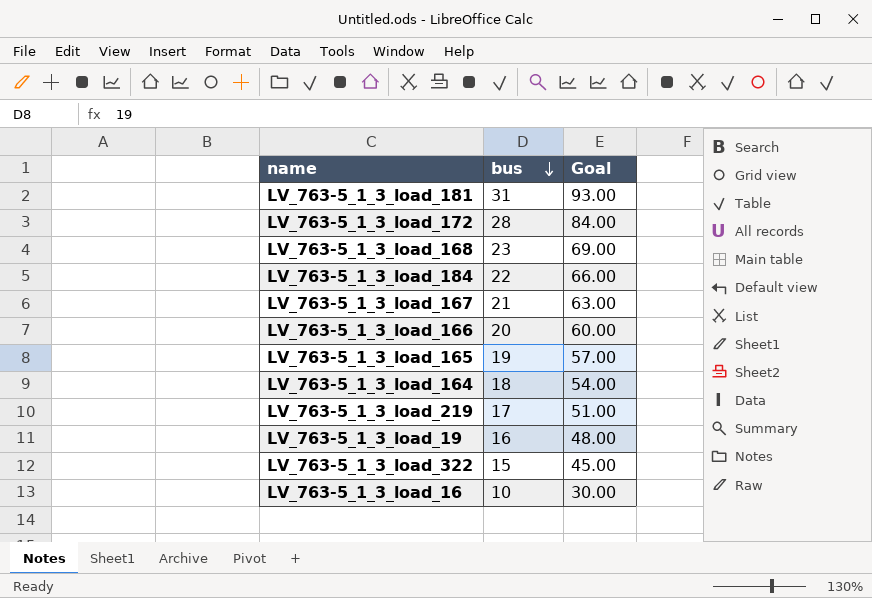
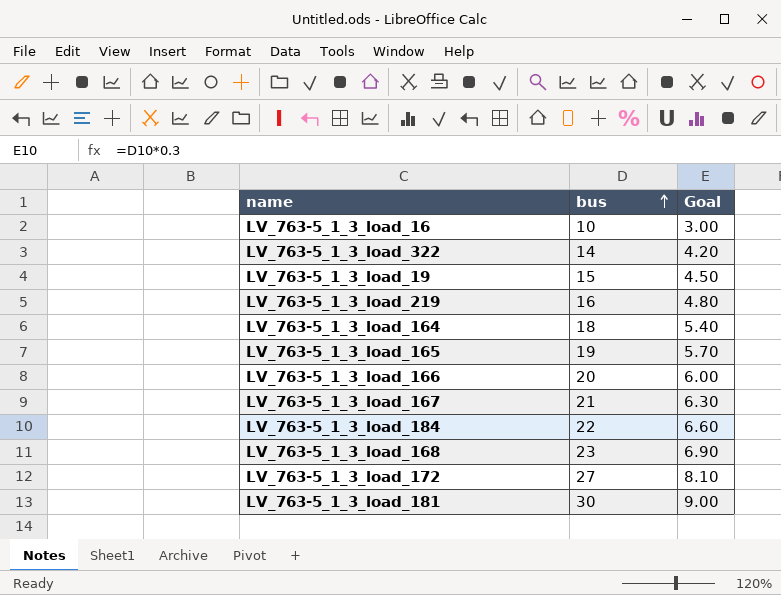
row order: bus descending -> bus ascending
column Goal | formula: [bus] * 3 -> [bus] * 0.3
LV_763-5_1_3_load_322 | bus: 15 -> 14
LV_763-5_1_3_load_19 | bus: 16 -> 15
LV_763-5_1_3_load_219 | bus: 17 -> 16
LV_763-5_1_3_load_172 | bus: 28 -> 27
LV_763-5_1_3_load_181 | bus: 31 -> 30

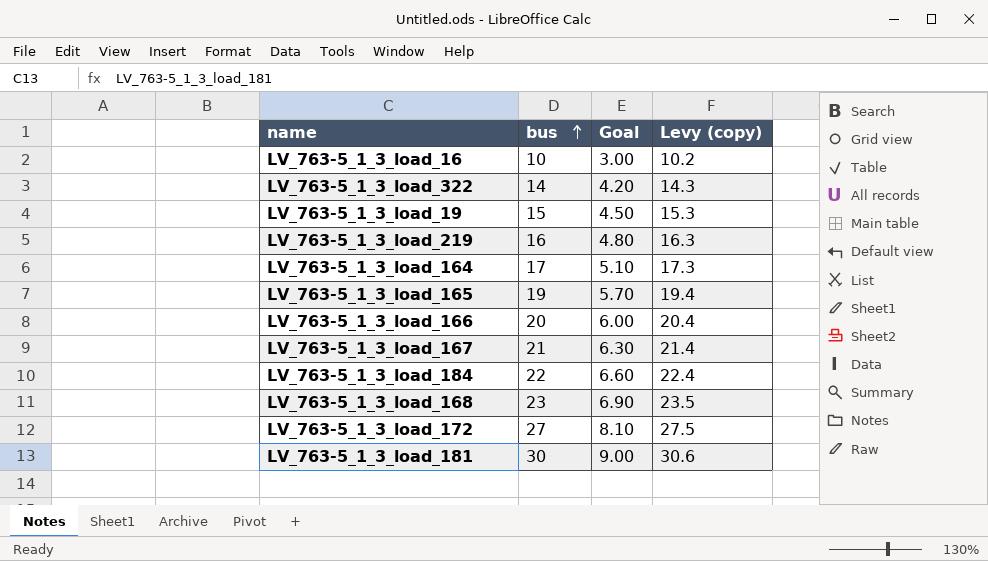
column Levy (copy) | formula: none -> [bus] * 1.02
LV_763-5_1_3_load_164 | bus: 18 -> 17
LV_763-5_1_3_load_164 | Goal: 5.40 -> 5.10

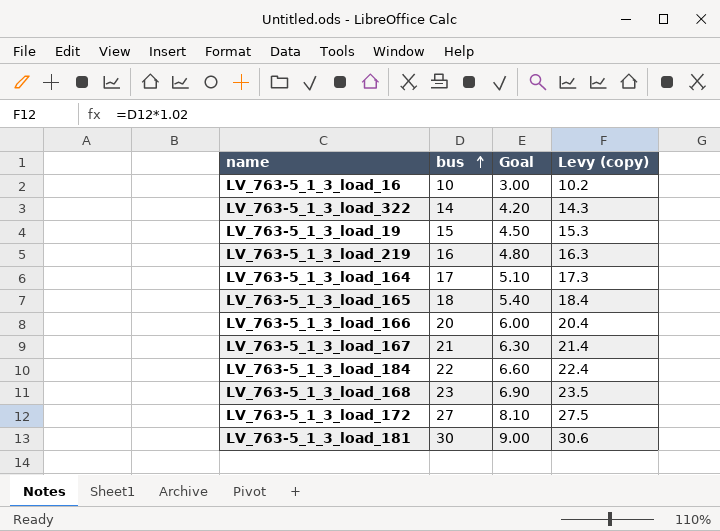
LV_763-5_1_3_load_165 | bus: 19 -> 18
LV_763-5_1_3_load_165 | Goal: 5.70 -> 5.40
LV_763-5_1_3_load_165 | Levy (copy): 19.4 -> 18.4

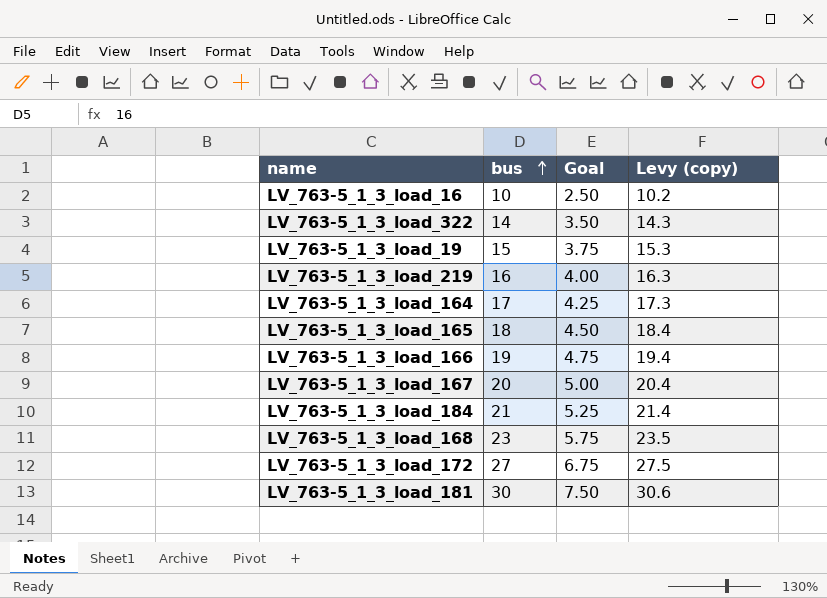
column Goal | formula: [bus] * 0.3 -> [bus] * 0.25
LV_763-5_1_3_load_166 | bus: 20 -> 19
LV_763-5_1_3_load_166 | Levy (copy): 20.4 -> 19.4
LV_763-5_1_3_load_167 | bus: 21 -> 20
LV_763-5_1_3_load_167 | Levy (copy): 21.4 -> 20.4
LV_763-5_1_3_load_184 | bus: 22 -> 21
LV_763-5_1_3_load_184 | Levy (copy): 22.4 -> 21.4

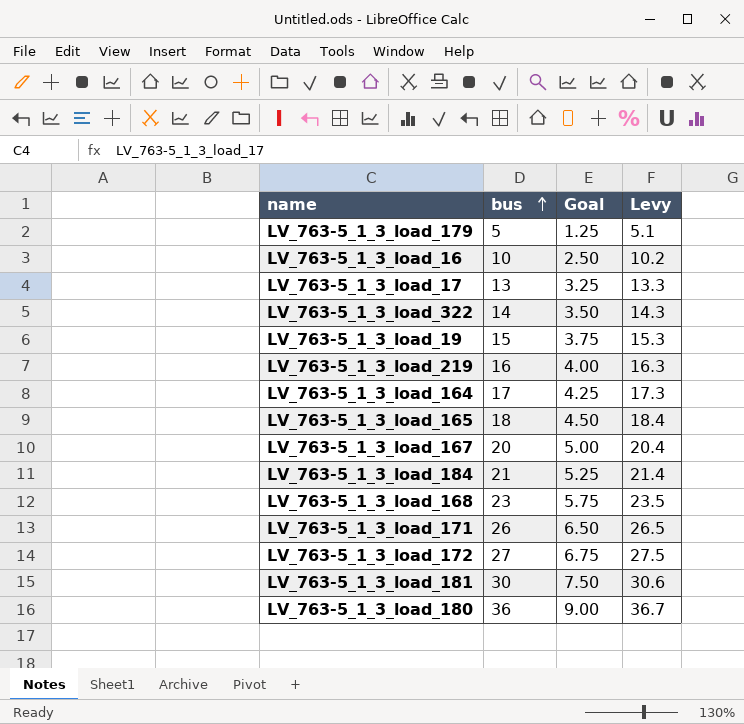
column name: Levy (copy) -> Levy
row LV_763-5_1_3_load_166: 19 | 4.75 | 19.4 -> none
row LV_763-5_1_3_load_179: none -> 5 | 1.25 | 5.1
row LV_763-5_1_3_load_17: none -> 13 | 3.25 | 13.3
row LV_763-5_1_3_load_171: none -> 26 | 6.50 | 26.5
row LV_763-5_1_3_load_180: none -> 36 | 9.00 | 36.7

